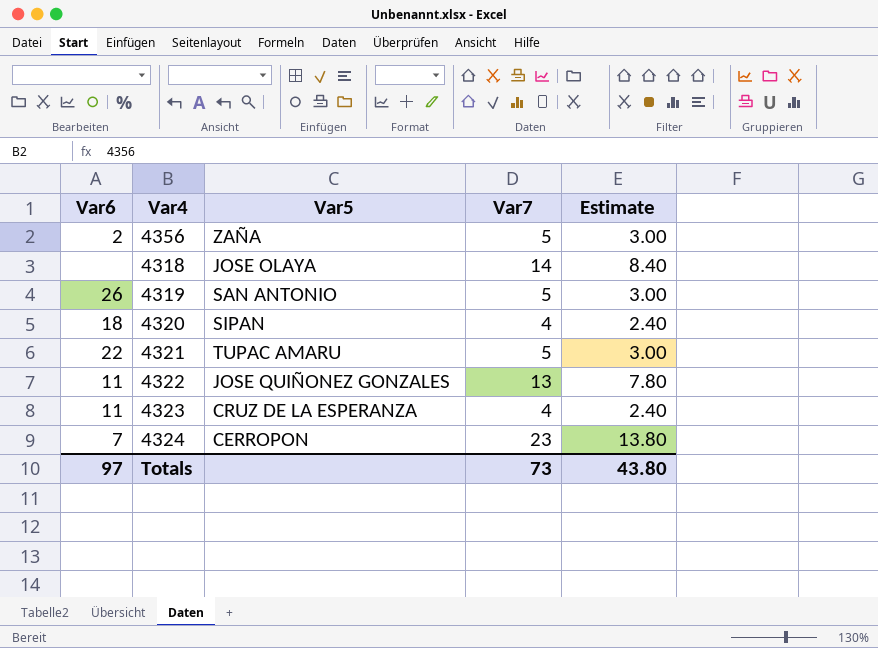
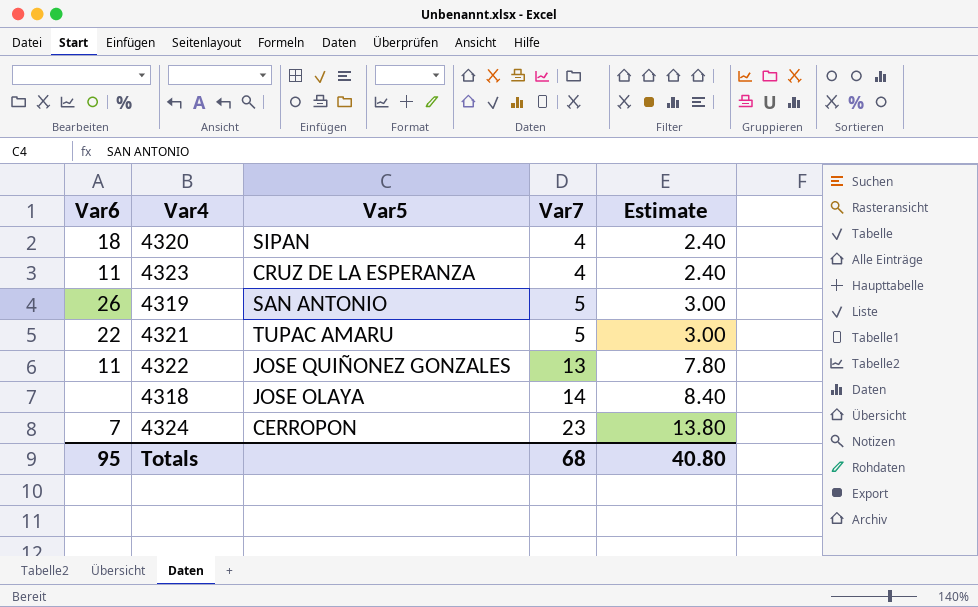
row order: none -> Var7 ascending
row 4356: 2 | ZAÑA | 5 | 3.00 -> none
Totals | Var6: 97 -> 95
Totals | Var7: 73 -> 68
Totals | Estimate: 43.80 -> 40.80

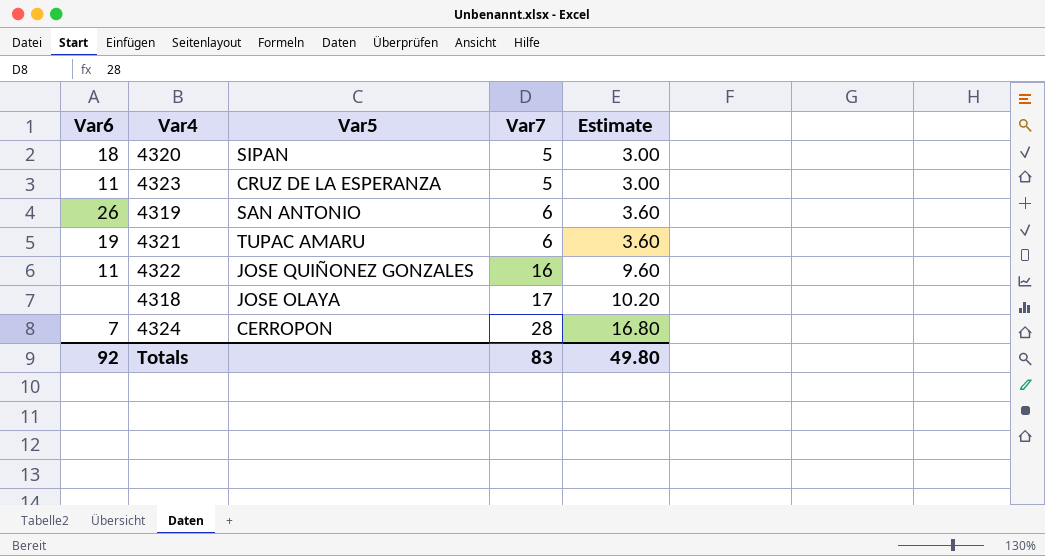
4320 | Var7: 4 -> 5
4320 | Estimate: 2.40 -> 3.00
4323 | Var7: 4 -> 5
4323 | Estimate: 2.40 -> 3.00
4319 | Var7: 5 -> 6
4319 | Estimate: 3.00 -> 3.60
4321 | Var6: 22 -> 19
4321 | Var7: 5 -> 6
4321 | Estimate: 3.00 -> 3.60
4322 | Var7: 13 -> 16
4322 | Estimate: 7.80 -> 9.60
4318 | Var7: 14 -> 17
4318 | Estimate: 8.40 -> 10.20
4324 | Var7: 23 -> 28
4324 | Estimate: 13.80 -> 16.80
Totals | Var6: 95 -> 92
Totals | Var7: 68 -> 83
Totals | Estimate: 40.80 -> 49.80

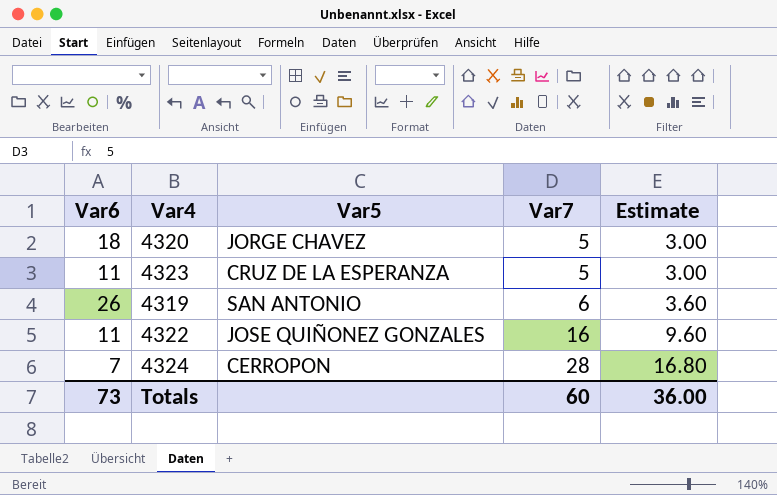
row 4321: 19 | TUPAC AMARU | 6 | 3.60 -> none
row 4318: none | JOSE OLAYA | 17 | 10.20 -> none
4320 | Var5: SIPAN -> JORGE CHAVEZ
Totals | Var6: 92 -> 73
Totals | Var7: 83 -> 60
Totals | Estimate: 49.80 -> 36.00

